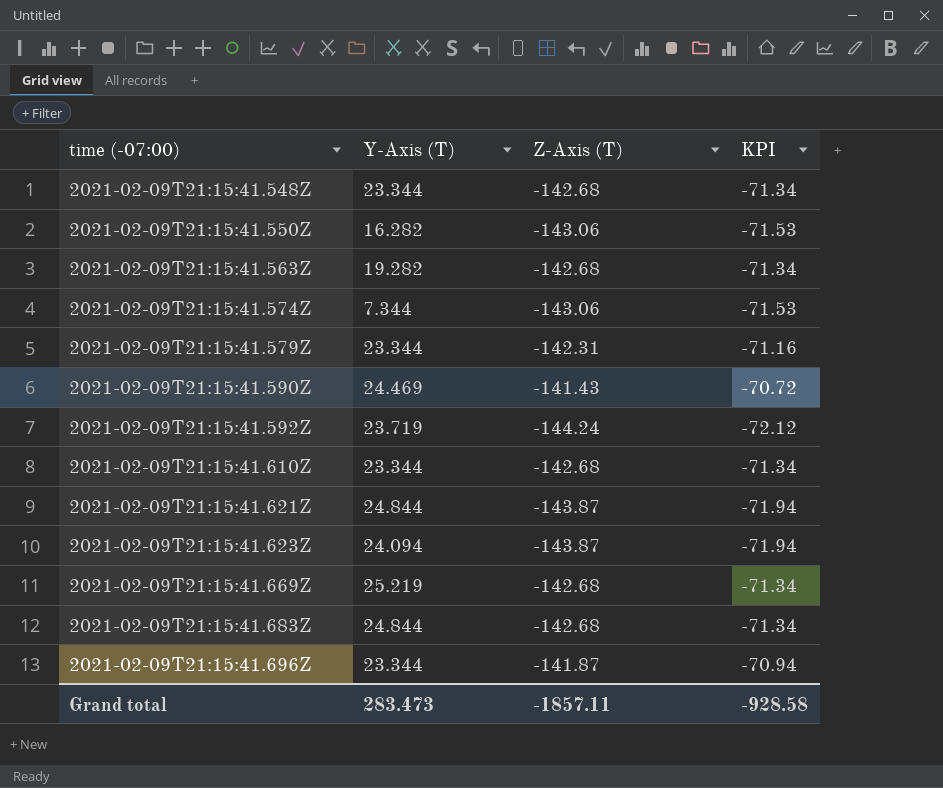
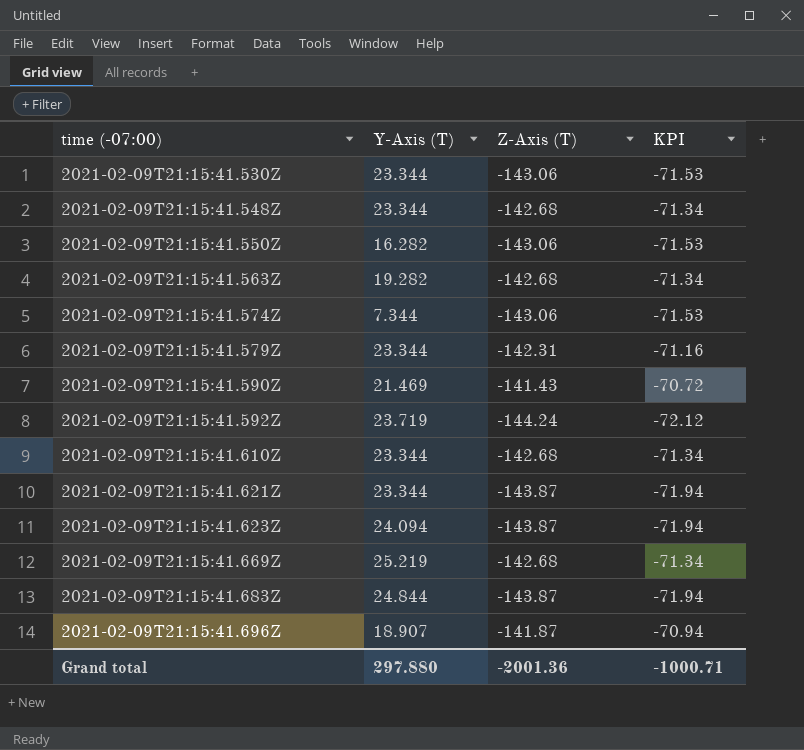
row 2021-02-09T21:15:41.530Z: none -> 23.344 | -143.06 | -71.53
2021-02-09T21:15:41.590Z | Y-Axis (T): 24.469 -> 21.469
2021-02-09T21:15:41.621Z | Y-Axis (T): 24.844 -> 23.344
2021-02-09T21:15:41.683Z | Z-Axis (T): -142.68 -> -143.87
2021-02-09T21:15:41.683Z | KPI: -71.34 -> -71.94
2021-02-09T21:15:41.696Z | Y-Axis (T): 23.344 -> 18.907
Grand total | Y-Axis (T): 283.473 -> 297.880
Grand total | Z-Axis (T): -1857.11 -> -2001.36
Grand total | KPI: -928.58 -> -1000.71

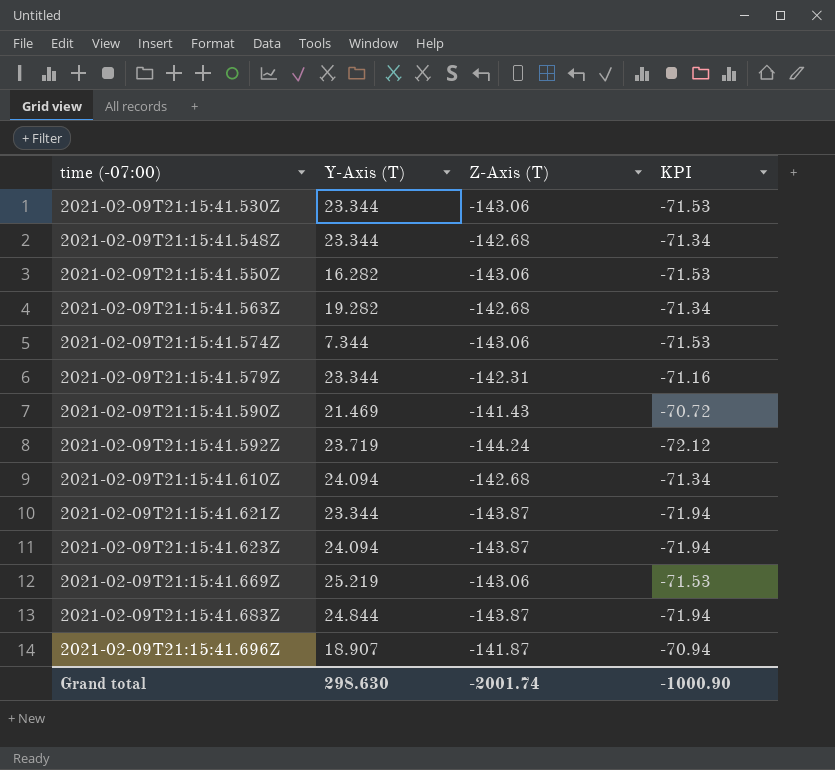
2021-02-09T21:15:41.610Z | Y-Axis (T): 23.344 -> 24.094
2021-02-09T21:15:41.669Z | Z-Axis (T): -142.68 -> -143.06
2021-02-09T21:15:41.669Z | KPI: -71.34 -> -71.53
Grand total | Y-Axis (T): 297.880 -> 298.630
Grand total | Z-Axis (T): -2001.36 -> -2001.74
Grand total | KPI: -1000.71 -> -1000.90

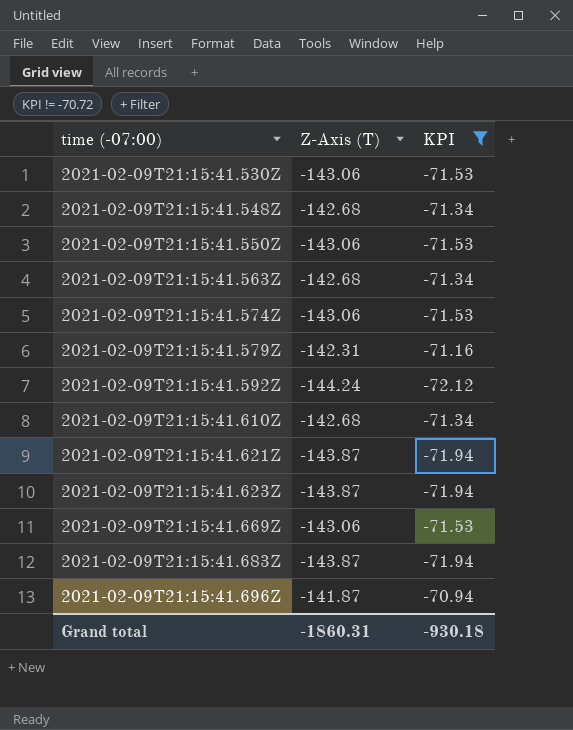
filter: none -> KPI != -70.72
column Y-Axis (T) | position: 2 -> none
Grand total | Z-Axis (T): -2001.74 -> -1860.31
Grand total | KPI: -1000.90 -> -930.18

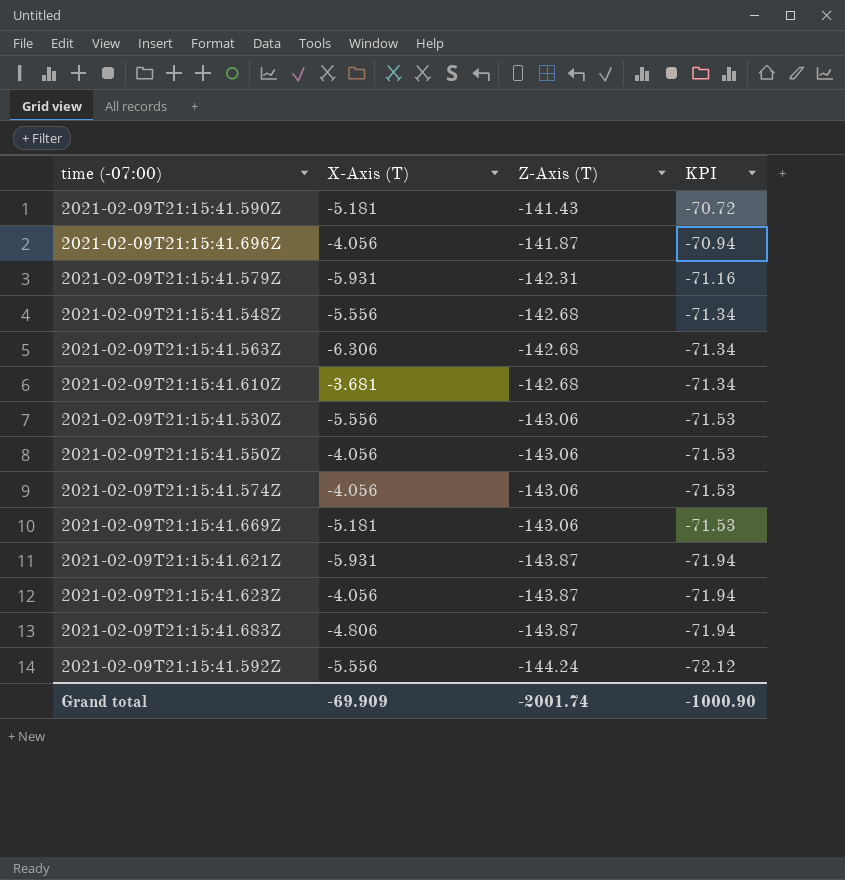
filter: KPI != -70.72 -> none
row order: time (-07:00) ascending -> Z-Axis (T) descending
column X-Axis (T) | position: none -> 2
Grand total | Z-Axis (T): -1860.31 -> -2001.74
Grand total | KPI: -930.18 -> -1000.90

